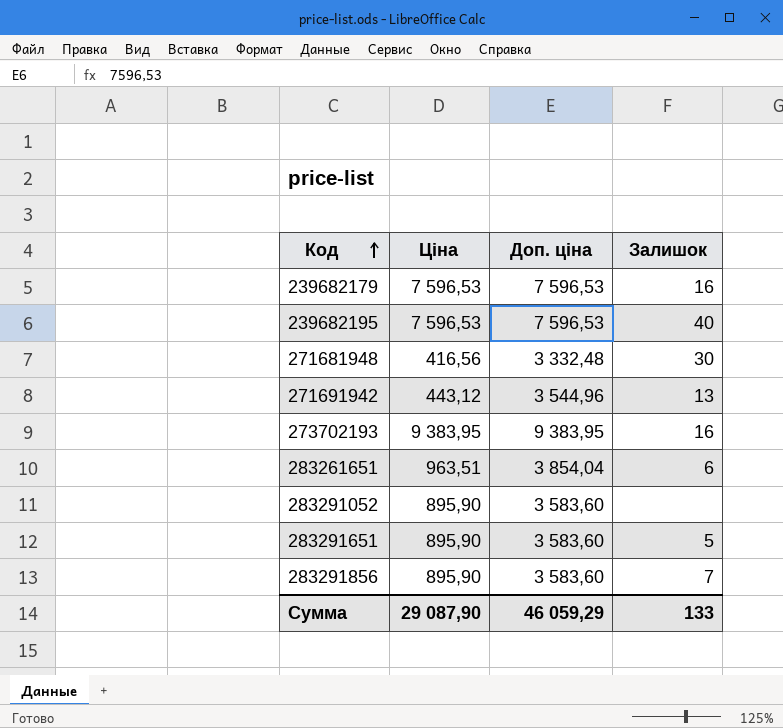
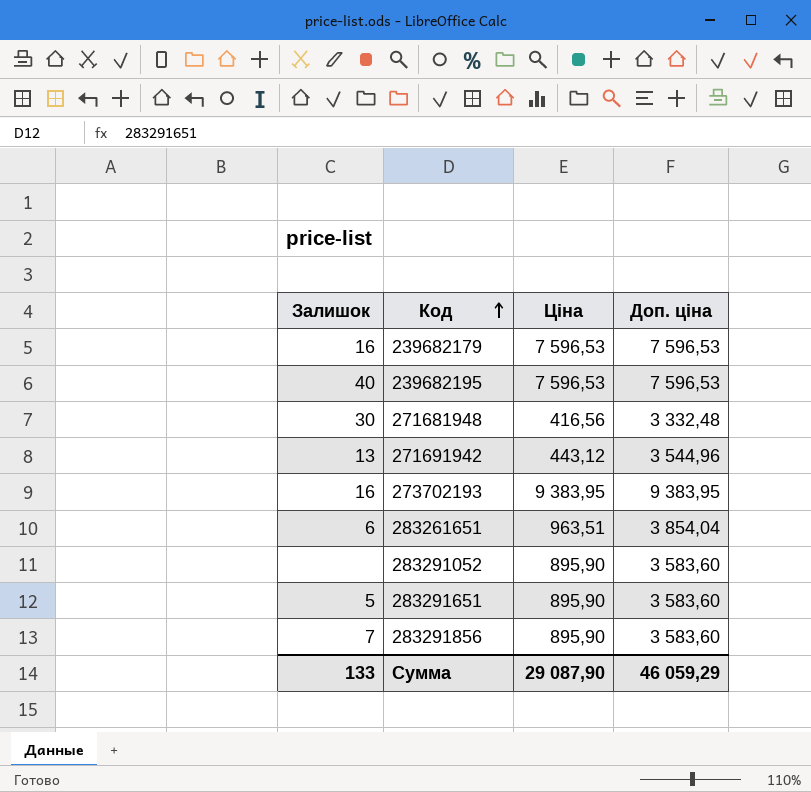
column Залишок | position: 4 -> 1

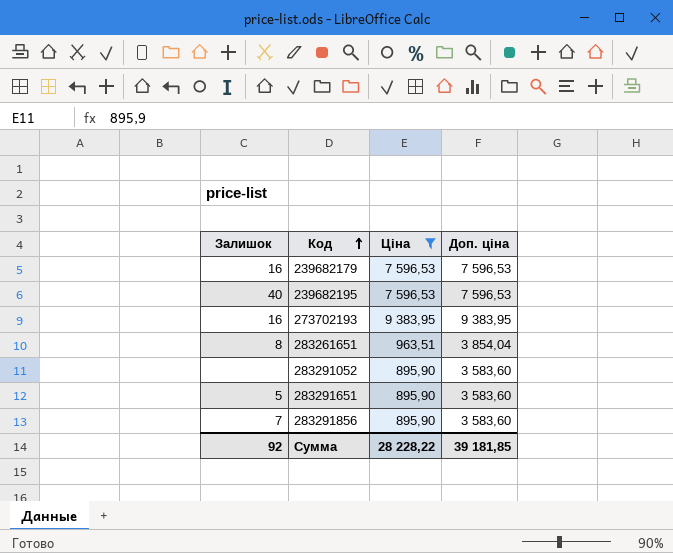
filter: none -> Ціна >= 895,90
283261651 | Залишок: 6 -> 8
Сумма | Залишок: 133 -> 92
Сумма | Ціна: 29 087,90 -> 28 228,22
Сумма | Доп. ціна: 46 059,29 -> 39 181,85

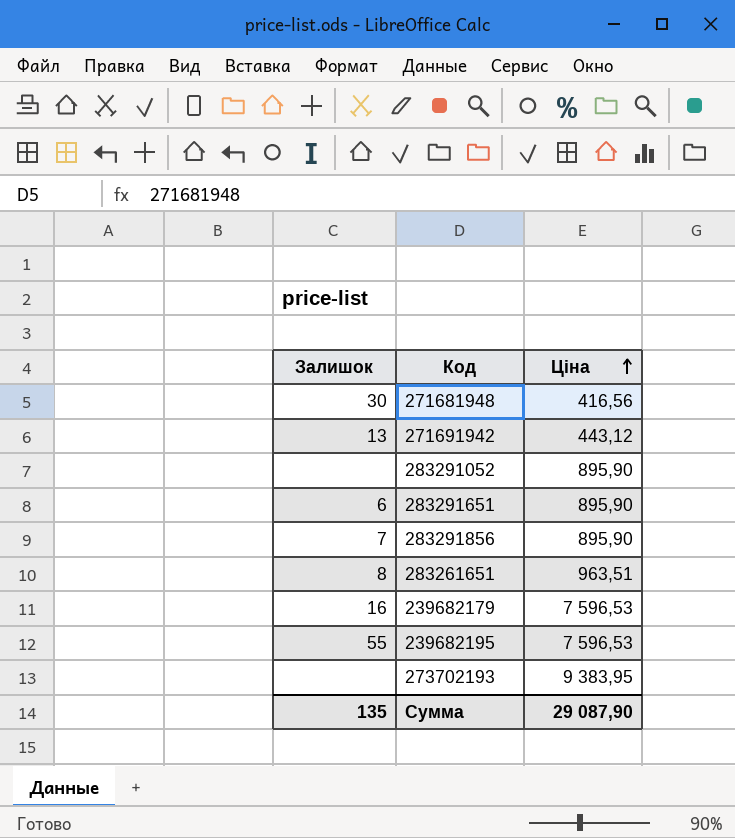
filter: Ціна >= 895,90 -> none
row order: Код ascending -> Ціна ascending
column Доп. ціна | position: 4 -> none
283291651 | Залишок: 5 -> 6
239682195 | Залишок: 40 -> 55
273702193 | Залишок: 16 -> none
Сумма | Залишок: 92 -> 135
Сумма | Ціна: 28 228,22 -> 29 087,90

